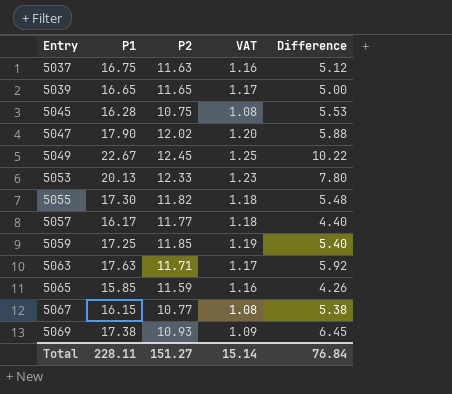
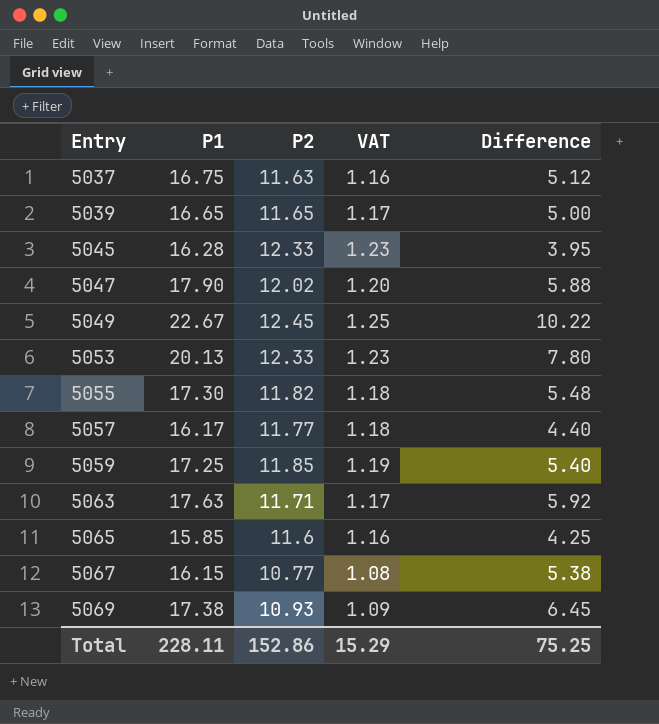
5045 | P2: 10.75 -> 12.33
5045 | VAT: 1.08 -> 1.23
5045 | Difference: 5.53 -> 3.95
5065 | P2: 11.59 -> 11.6
5065 | Difference: 4.26 -> 4.25
Total | P2: 151.27 -> 152.86
Total | VAT: 15.14 -> 15.29
Total | Difference: 76.84 -> 75.25

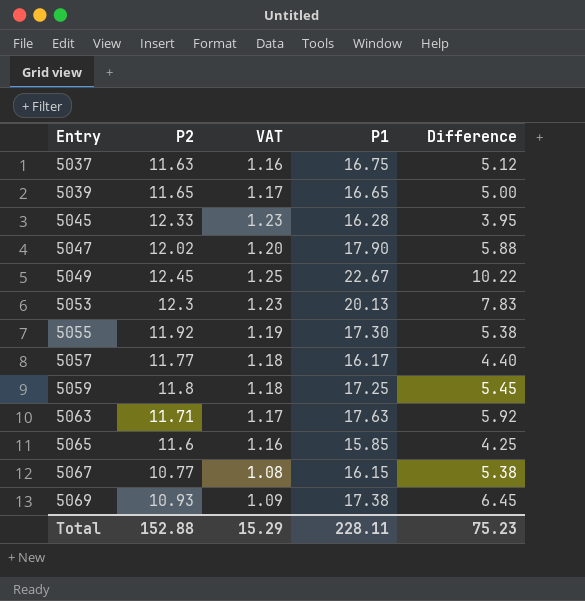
column P1 | position: 2 -> 4
5053 | P2: 12.33 -> 12.3
5053 | Difference: 7.80 -> 7.83
5055 | P2: 11.82 -> 11.92
5055 | VAT: 1.18 -> 1.19
5055 | Difference: 5.48 -> 5.38
5059 | P2: 11.85 -> 11.8
5059 | VAT: 1.19 -> 1.18
5059 | Difference: 5.40 -> 5.45
Total | P2: 152.86 -> 152.88
Total | Difference: 75.25 -> 75.23

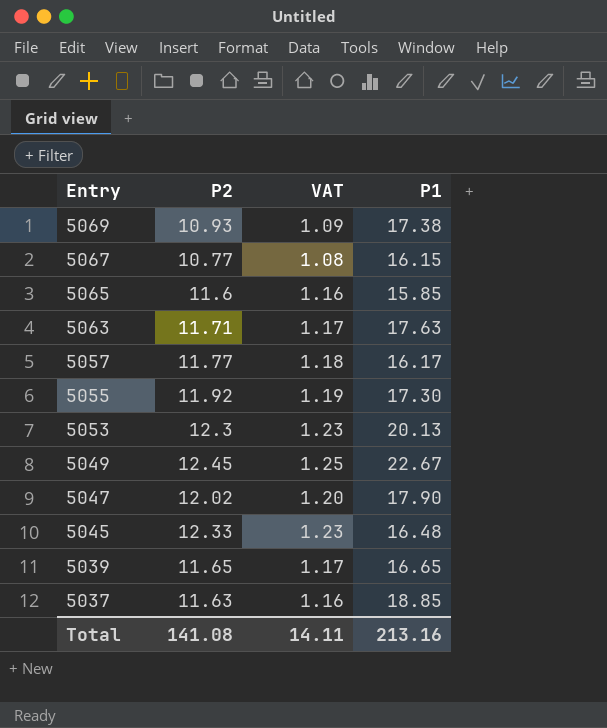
row order: Entry ascending -> Entry descending
column Difference | formula: [P1] - [P2] -> none
row 5059: 11.8 | 1.18 | 17.25 | 5.45 -> none
5045 | P1: 16.28 -> 16.48
5037 | P1: 16.75 -> 18.85
Total | P2: 152.88 -> 141.08
Total | VAT: 15.29 -> 14.11
Total | P1: 228.11 -> 213.16

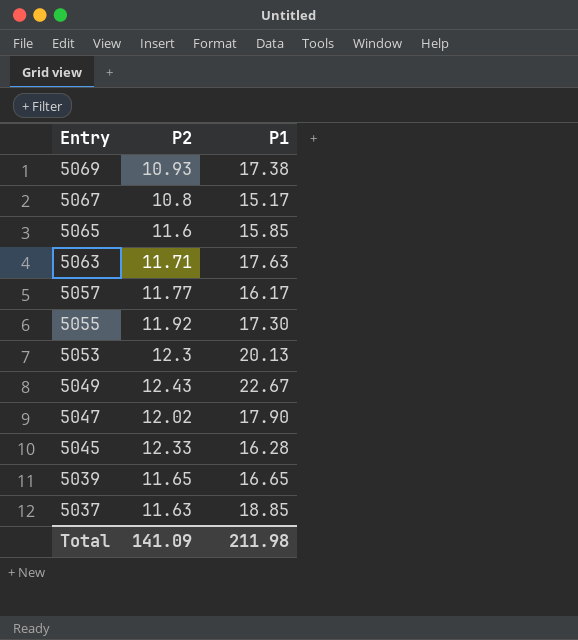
column VAT | formula: [P2] * 0.1 -> none
5067 | P2: 10.77 -> 10.8
5067 | P1: 16.15 -> 15.17
5049 | P2: 12.45 -> 12.43
5045 | P1: 16.48 -> 16.28
Total | P2: 141.08 -> 141.09
Total | P1: 213.16 -> 211.98

